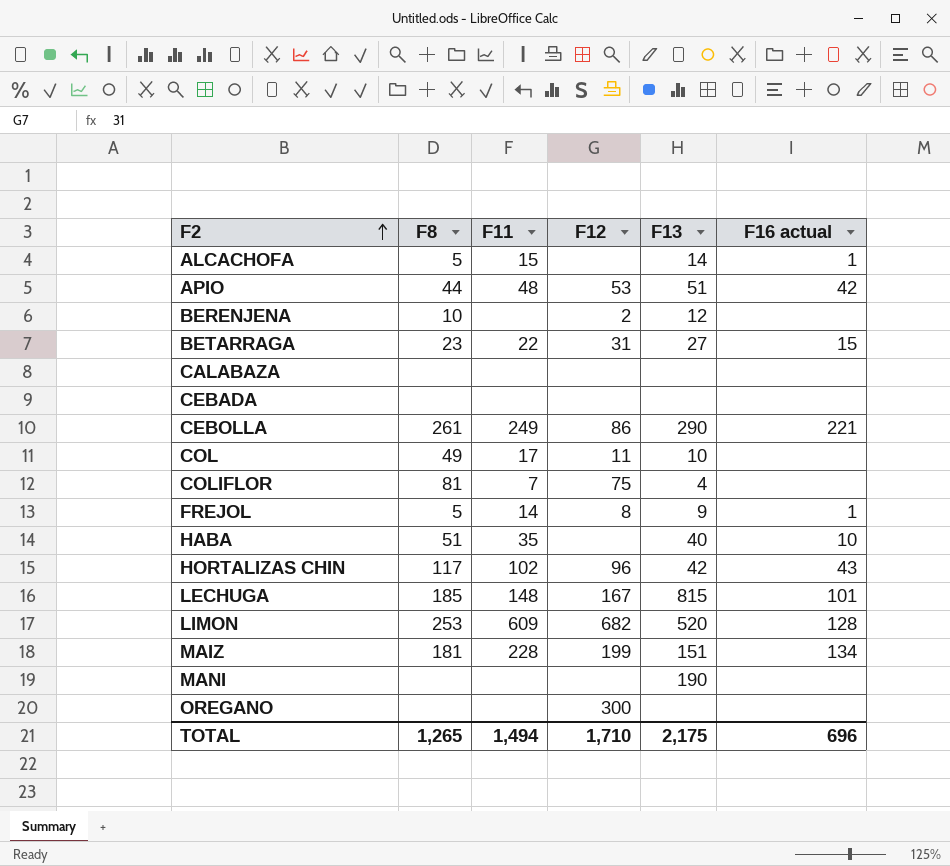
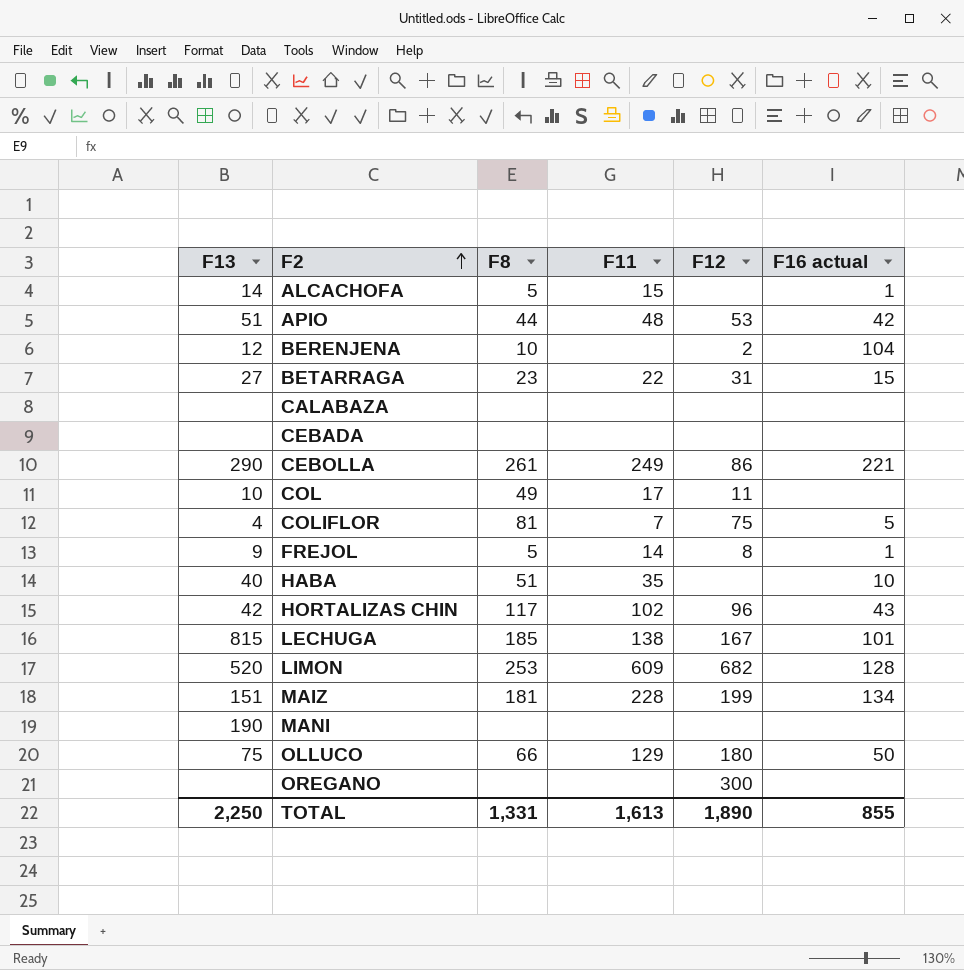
column F13 | position: 5 -> 1
BERENJENA | F16 actual: none -> 104
COLIFLOR | F16 actual: none -> 5
LECHUGA | F11: 148 -> 138
row OLLUCO: none -> 75 | 66 | 129 | 180 | 50
TOTAL | F13: 2,175 -> 2,250
TOTAL | F8: 1,265 -> 1,331
TOTAL | F11: 1,494 -> 1,613
TOTAL | F12: 1,710 -> 1,890
TOTAL | F16 actual: 696 -> 855

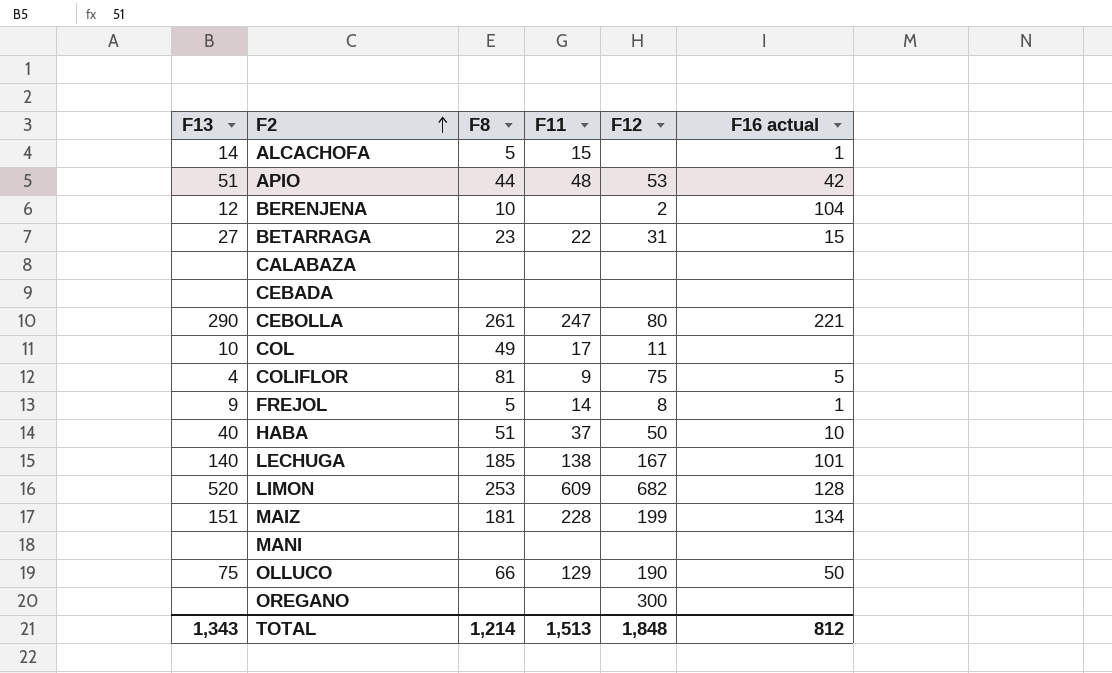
row HORTALIZAS CHIN: 42 | 117 | 102 | 96 | 43 -> none
CEBOLLA | F11: 249 -> 247
CEBOLLA | F12: 86 -> 80
COLIFLOR | F11: 7 -> 9
HABA | F11: 35 -> 37
HABA | F12: none -> 50
LECHUGA | F13: 815 -> 140
MANI | F13: 190 -> none
OLLUCO | F12: 180 -> 190
TOTAL | F13: 2,250 -> 1,343
TOTAL | F8: 1,331 -> 1,214
TOTAL | F11: 1,613 -> 1,513
TOTAL | F12: 1,890 -> 1,848
TOTAL | F16 actual: 855 -> 812

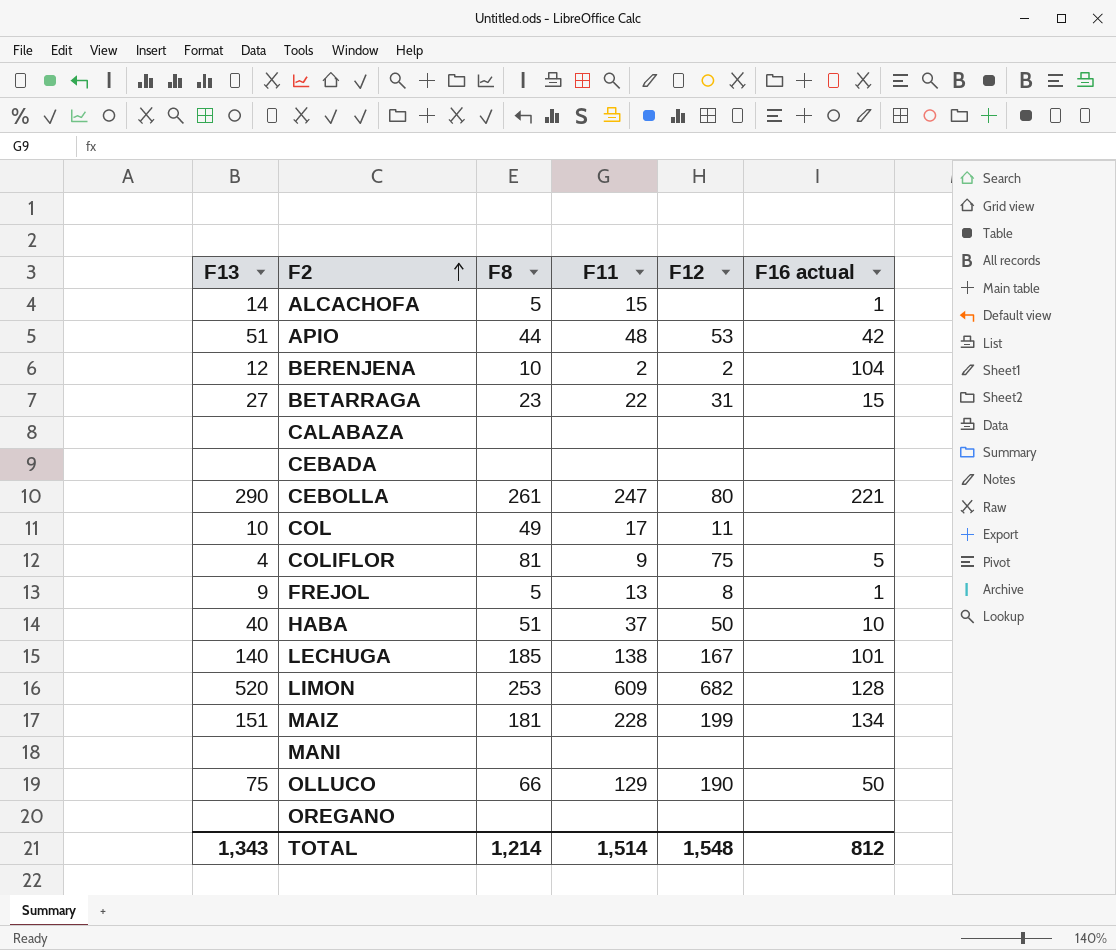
BERENJENA | F11: none -> 2
FREJOL | F11: 14 -> 13
OREGANO | F12: 300 -> none
TOTAL | F11: 1,513 -> 1,514
TOTAL | F12: 1,848 -> 1,548

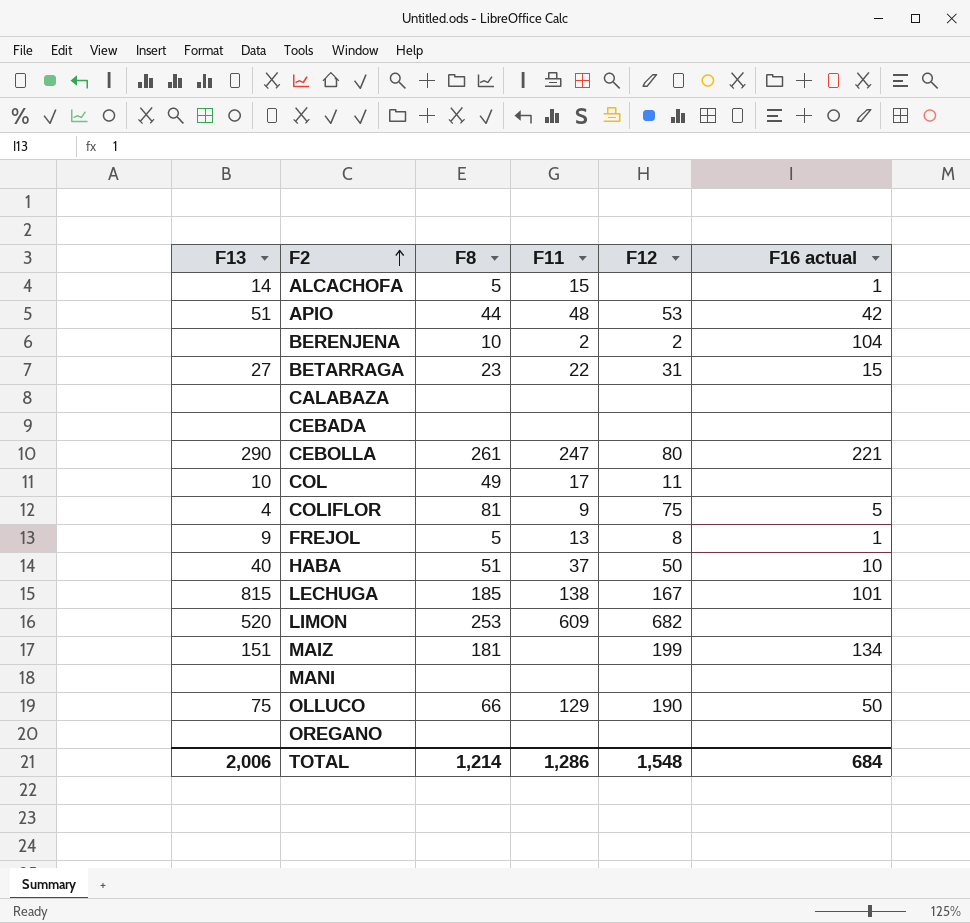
BERENJENA | F13: 12 -> none
LECHUGA | F13: 140 -> 815
LIMON | F16 actual: 128 -> none
MAIZ | F11: 228 -> none
TOTAL | F13: 1,343 -> 2,006
TOTAL | F11: 1,514 -> 1,286
TOTAL | F16 actual: 812 -> 684

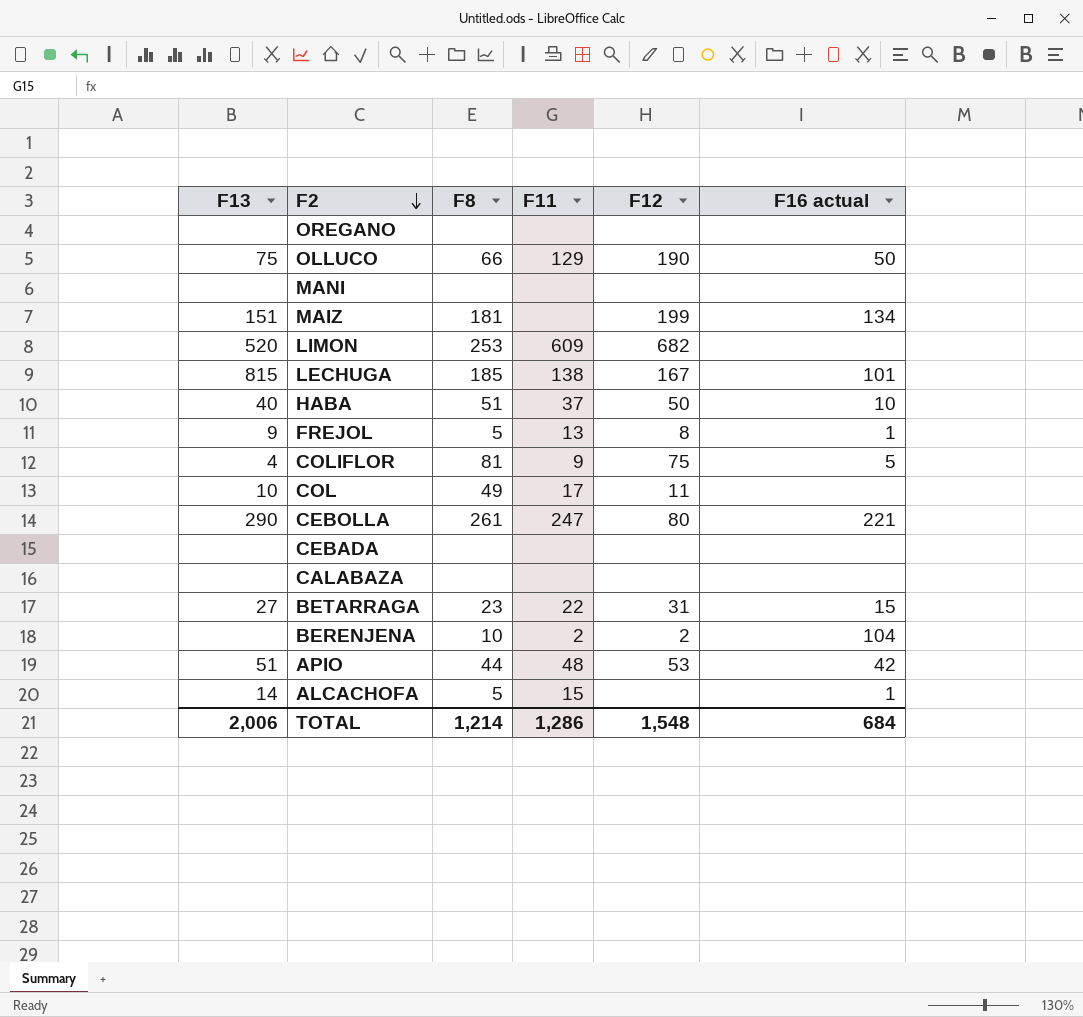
row order: F2 ascending -> F2 descending

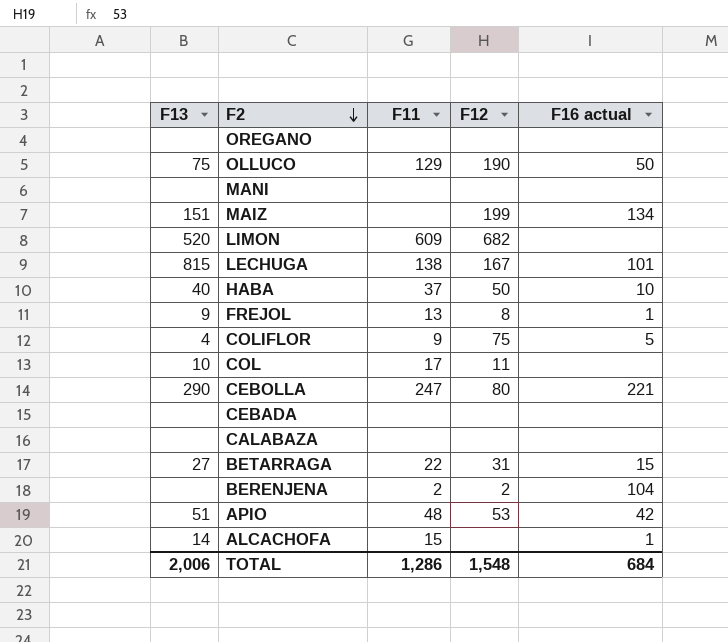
column F8 | position: 3 -> none

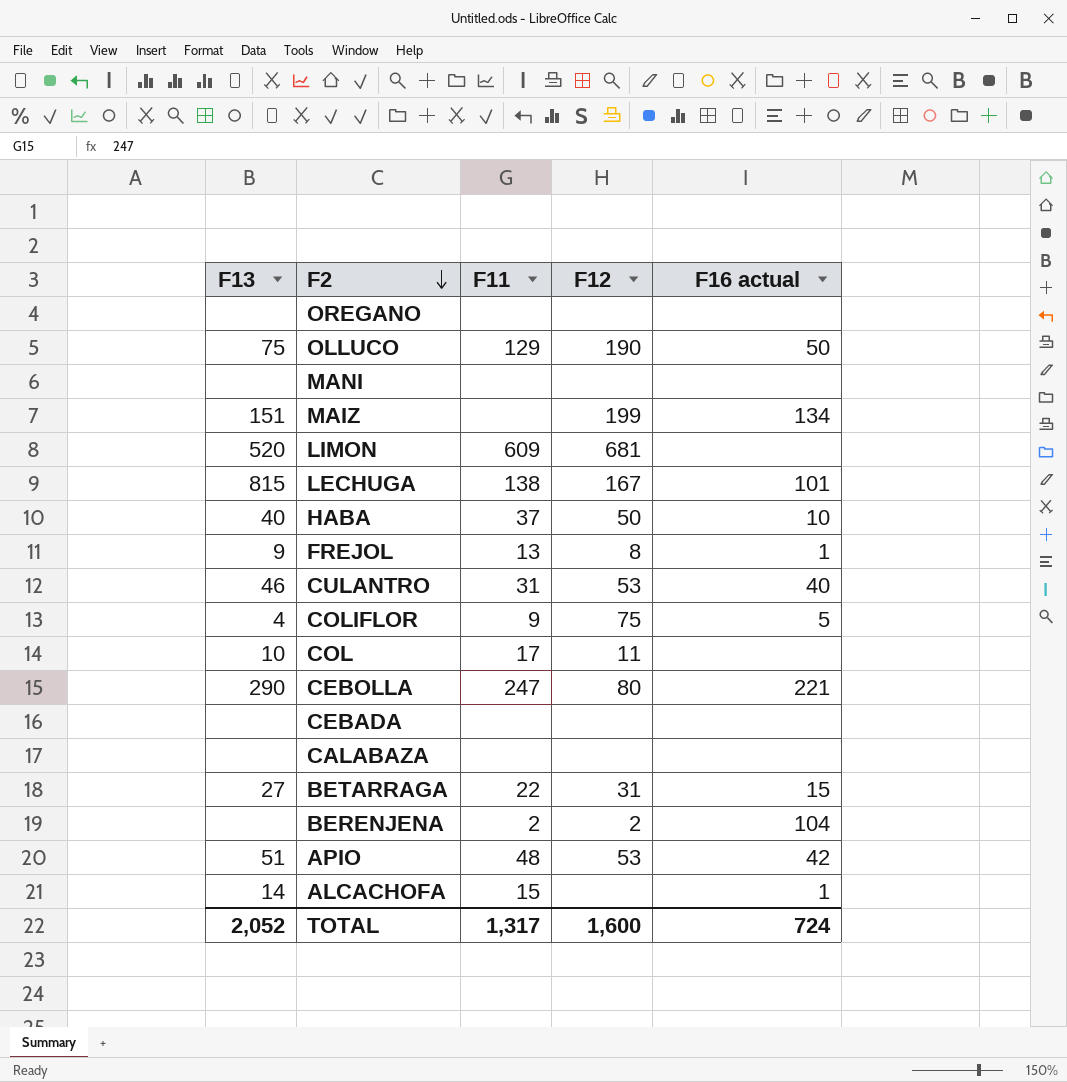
LIMON | F12: 682 -> 681
row CULANTRO: none -> 46 | 31 | 53 | 40
TOTAL | F13: 2,006 -> 2,052
TOTAL | F11: 1,286 -> 1,317
TOTAL | F12: 1,548 -> 1,600
TOTAL | F16 actual: 684 -> 724

